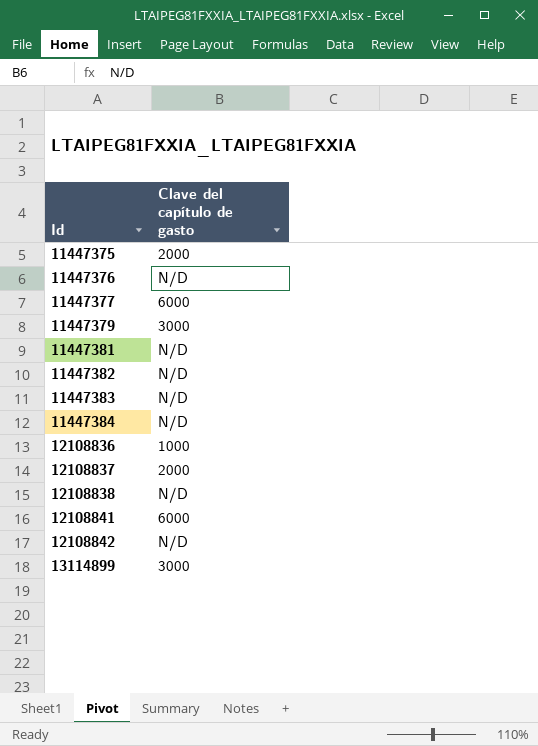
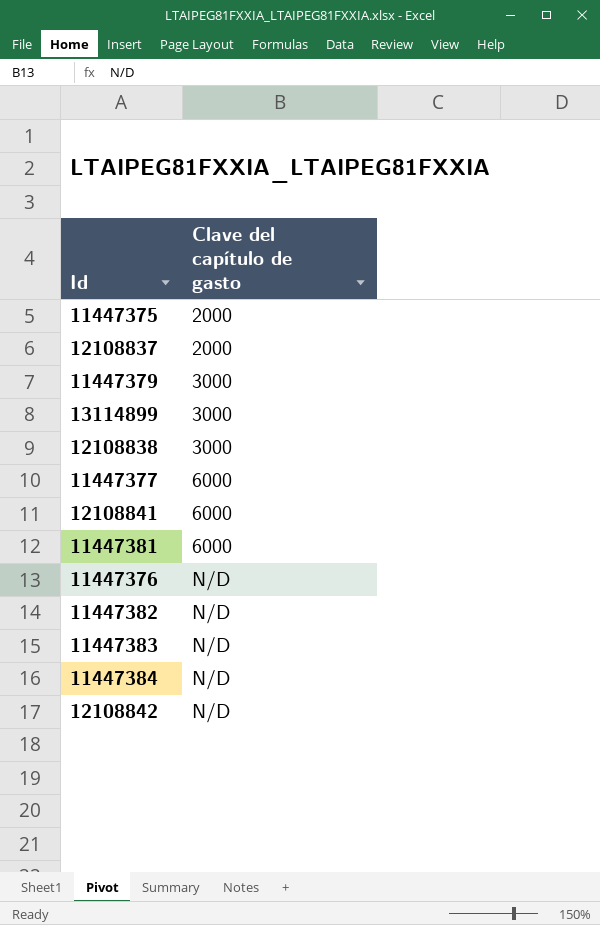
row order: Id ascending -> Clave del capítulo de gasto ascending
row 12108836: 1000 -> none
12108838 | Clave del capítulo de gasto: N/D -> 3000
11447381 | Clave del capítulo de gasto: N/D -> 6000

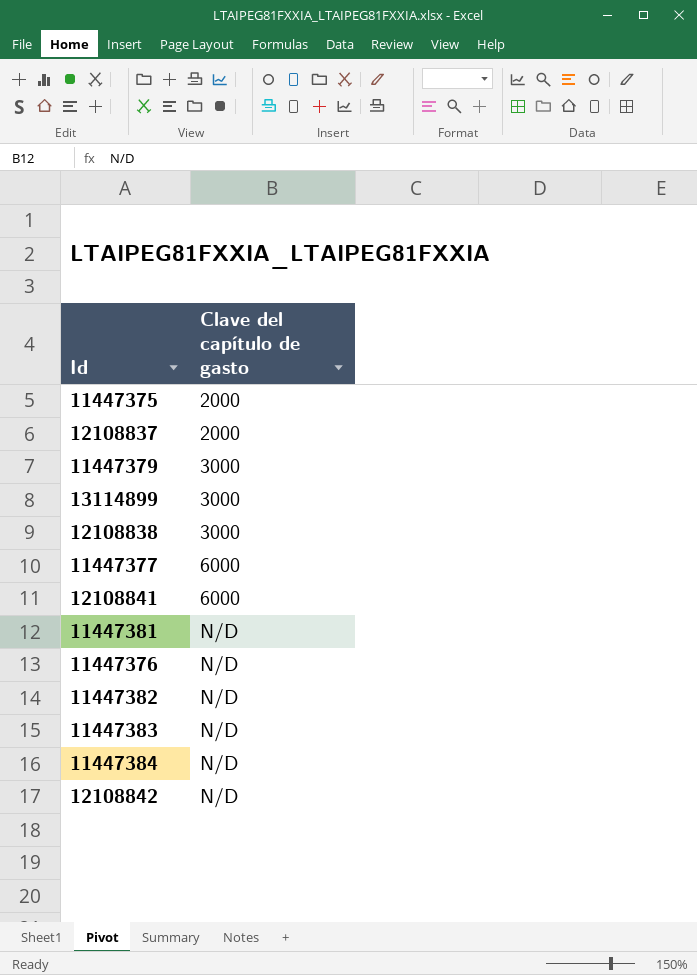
11447381 | Clave del capítulo de gasto: 6000 -> N/D

